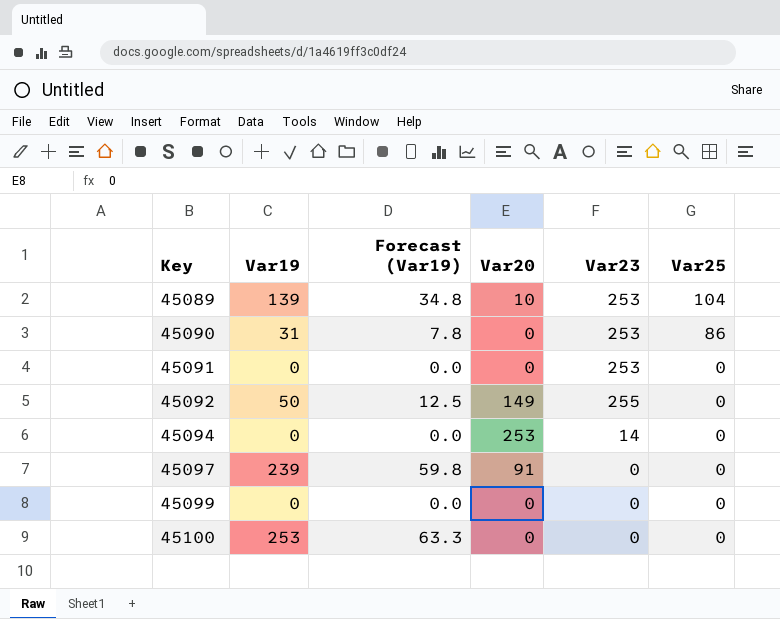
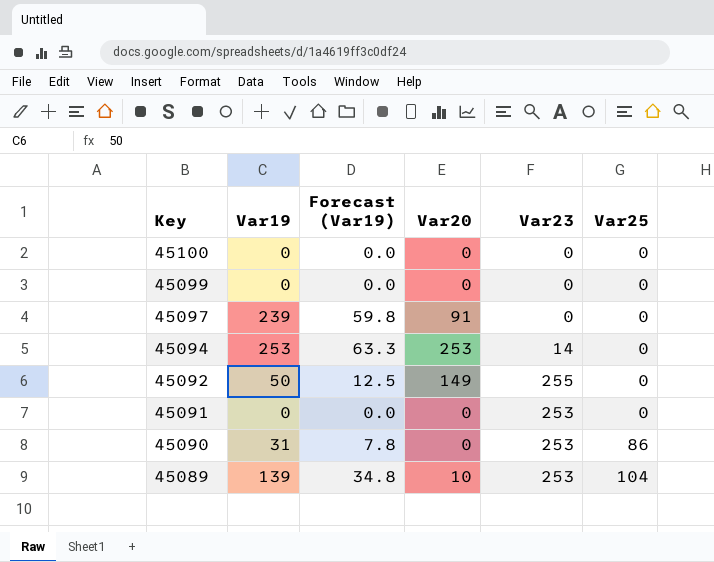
row order: Key ascending -> Key descending
45100 | Var19: 253 -> 0
45100 | Forecast (Var19): 63.3 -> 0.0
45094 | Var19: 0 -> 253
45094 | Forecast (Var19): 0.0 -> 63.3

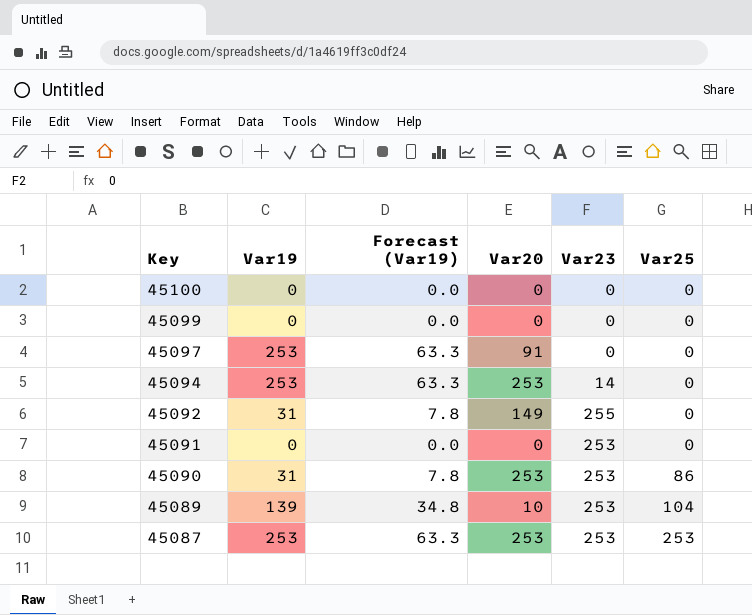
45097 | Var19: 239 -> 253
45097 | Forecast (Var19): 59.8 -> 63.3
45092 | Var19: 50 -> 31
45092 | Forecast (Var19): 12.5 -> 7.8
45090 | Var20: 0 -> 253
row 45087: none -> 253 | 63.3 | 253 | 253 | 253

